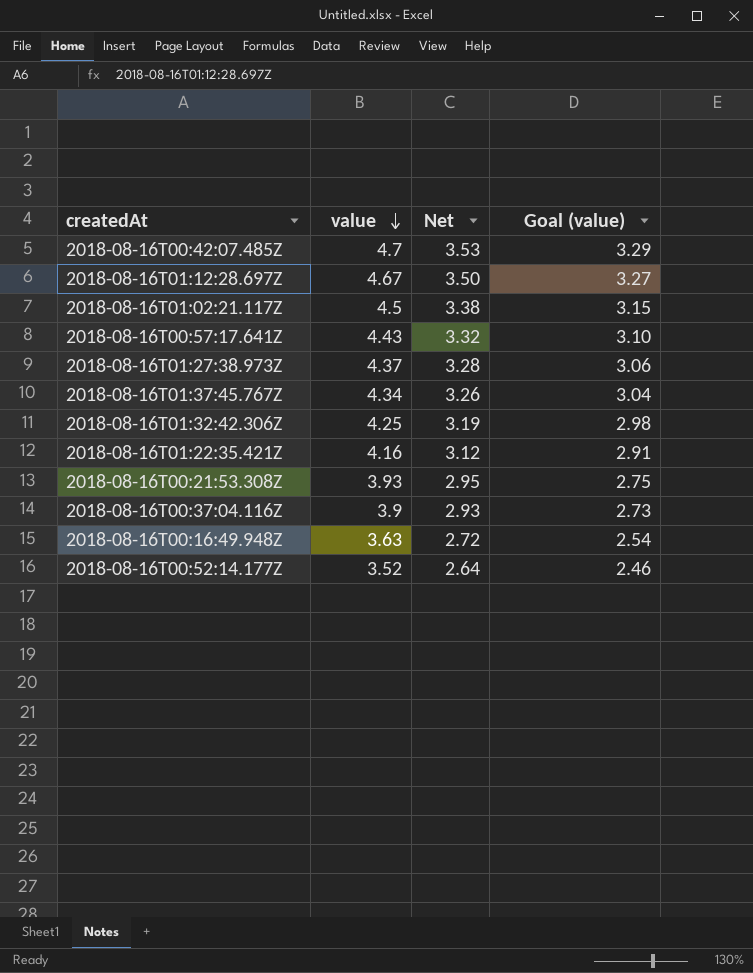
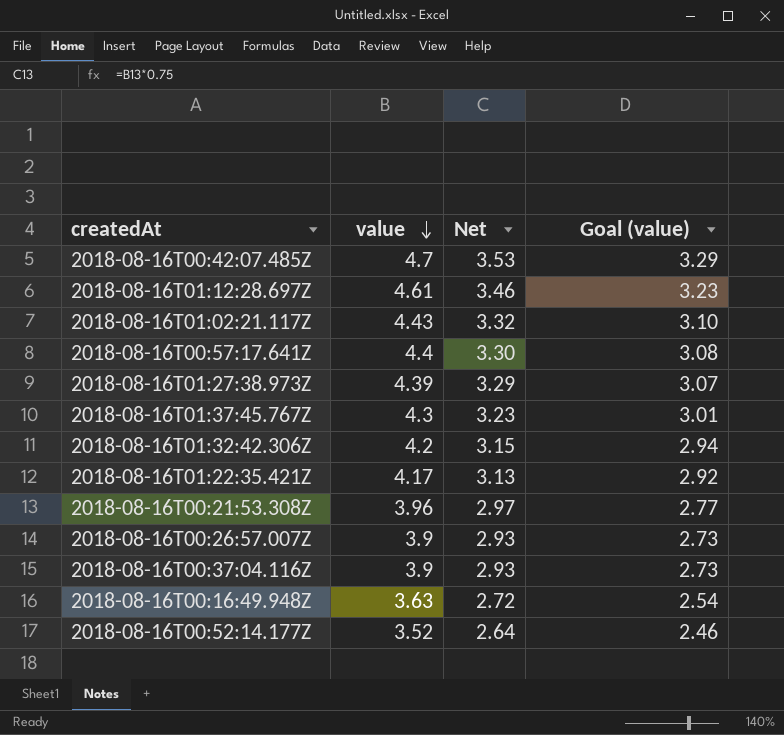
2018-08-16T01:12:28.697Z | value: 4.67 -> 4.61
2018-08-16T01:12:28.697Z | Net: 3.50 -> 3.46
2018-08-16T01:12:28.697Z | Goal (value): 3.27 -> 3.23
2018-08-16T01:02:21.117Z | value: 4.5 -> 4.43
2018-08-16T01:02:21.117Z | Net: 3.38 -> 3.32
2018-08-16T01:02:21.117Z | Goal (value): 3.15 -> 3.10
2018-08-16T00:57:17.641Z | value: 4.43 -> 4.4
2018-08-16T00:57:17.641Z | Net: 3.32 -> 3.30
2018-08-16T00:57:17.641Z | Goal (value): 3.10 -> 3.08
2018-08-16T01:27:38.973Z | value: 4.37 -> 4.39
2018-08-16T01:27:38.973Z | Net: 3.28 -> 3.29
2018-08-16T01:27:38.973Z | Goal (value): 3.06 -> 3.07
2018-08-16T01:37:45.767Z | value: 4.34 -> 4.3
2018-08-16T01:37:45.767Z | Net: 3.26 -> 3.23
2018-08-16T01:37:45.767Z | Goal (value): 3.04 -> 3.01
2018-08-16T01:32:42.306Z | value: 4.25 -> 4.2
2018-08-16T01:32:42.306Z | Net: 3.19 -> 3.15
2018-08-16T01:32:42.306Z | Goal (value): 2.98 -> 2.94
2018-08-16T01:22:35.421Z | value: 4.16 -> 4.17
2018-08-16T01:22:35.421Z | Net: 3.12 -> 3.13
2018-08-16T01:22:35.421Z | Goal (value): 2.91 -> 2.92
2018-08-16T00:21:53.308Z | value: 3.93 -> 3.96
2018-08-16T00:21:53.308Z | Net: 2.95 -> 2.97
2018-08-16T00:21:53.308Z | Goal (value): 2.75 -> 2.77
row 2018-08-16T00:26:57.007Z: none -> 3.9 | 2.93 | 2.73

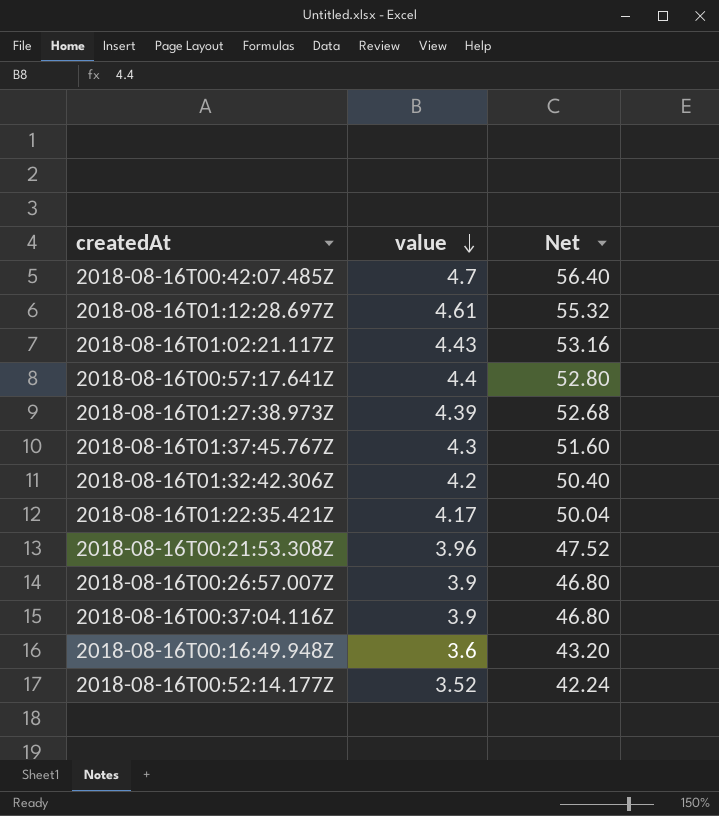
column Goal (value) | formula: [value] * 0.7 -> none
column Net | formula: [value] * 0.75 -> [value] * 12
2018-08-16T00:16:49.948Z | value: 3.63 -> 3.6

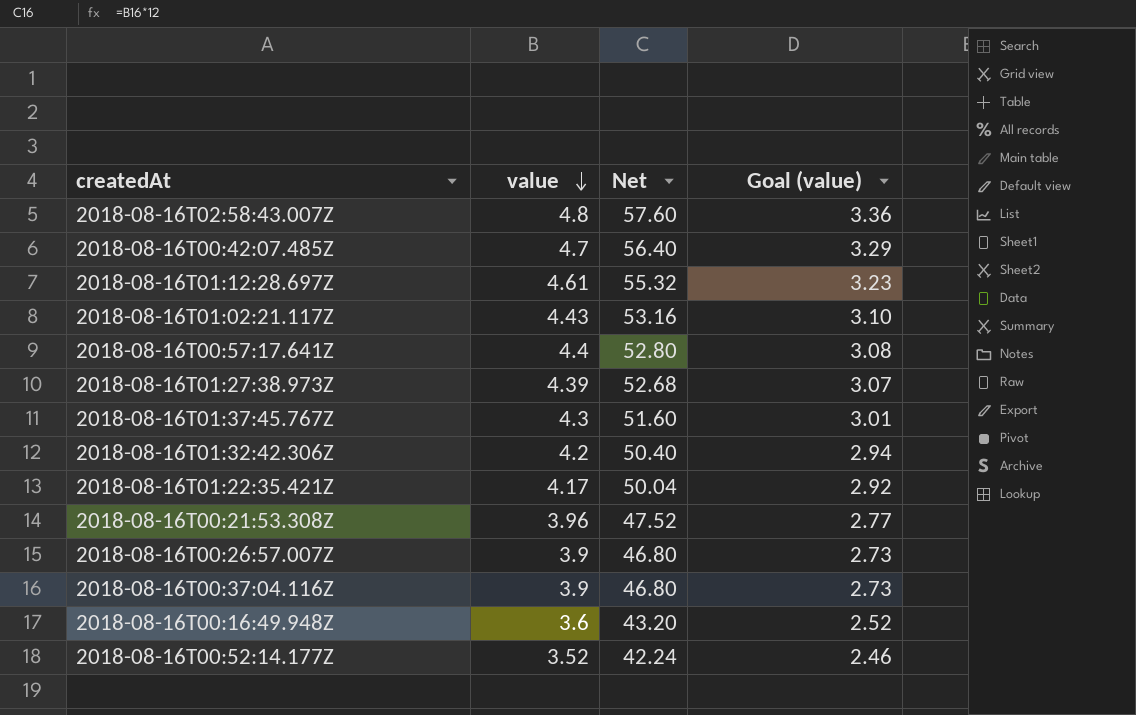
column Goal (value) | formula: none -> [value] * 0.7
row 2018-08-16T02:58:43.007Z: none -> 4.8 | 57.60 | 3.36

